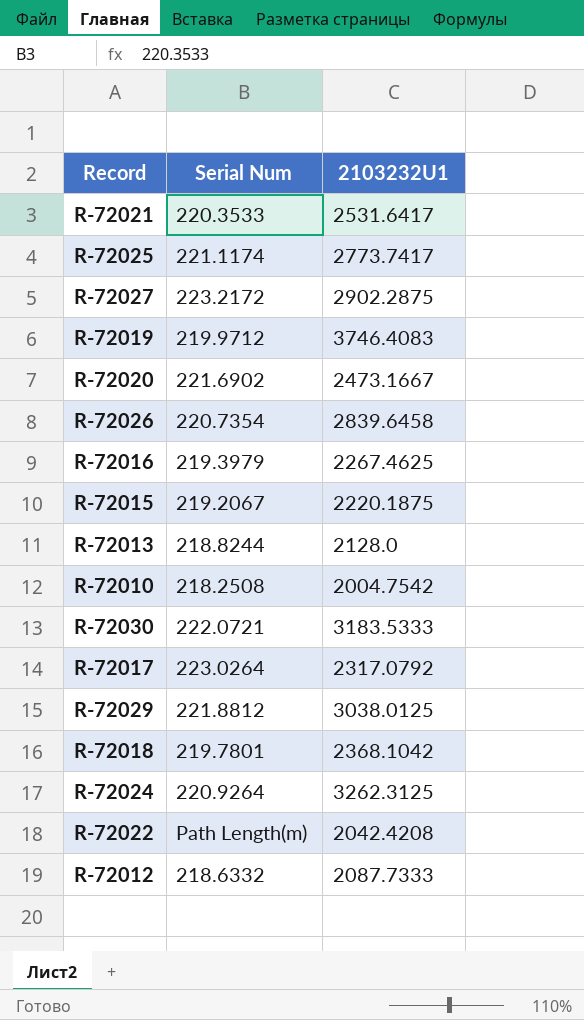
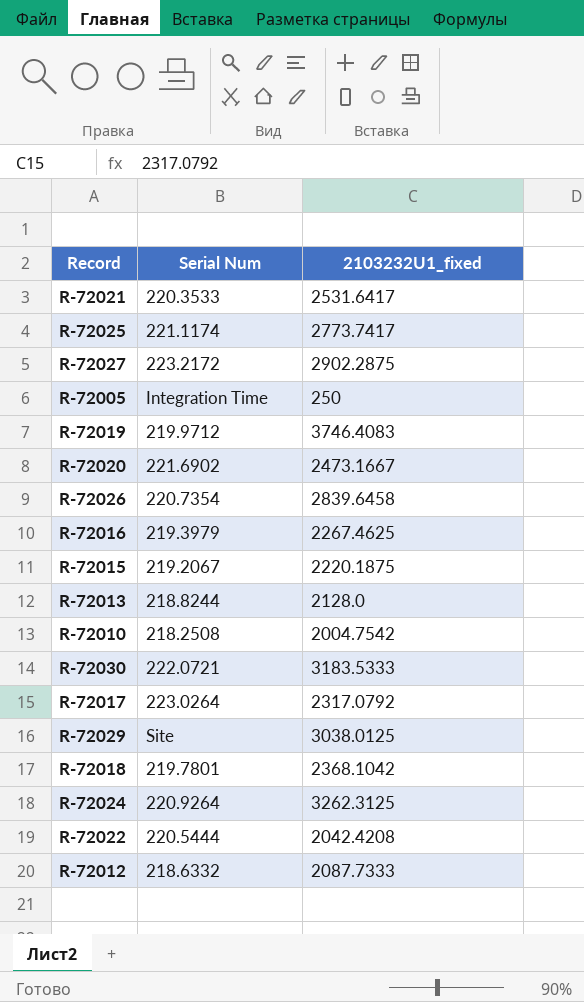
column name: 2103232U1 -> 2103232U1_fixed
row R-72005: none -> Integration Time | 250
R-72029 | Serial Num: 221.8812 -> Site
R-72022 | Serial Num: Path Length(m) -> 220.5444

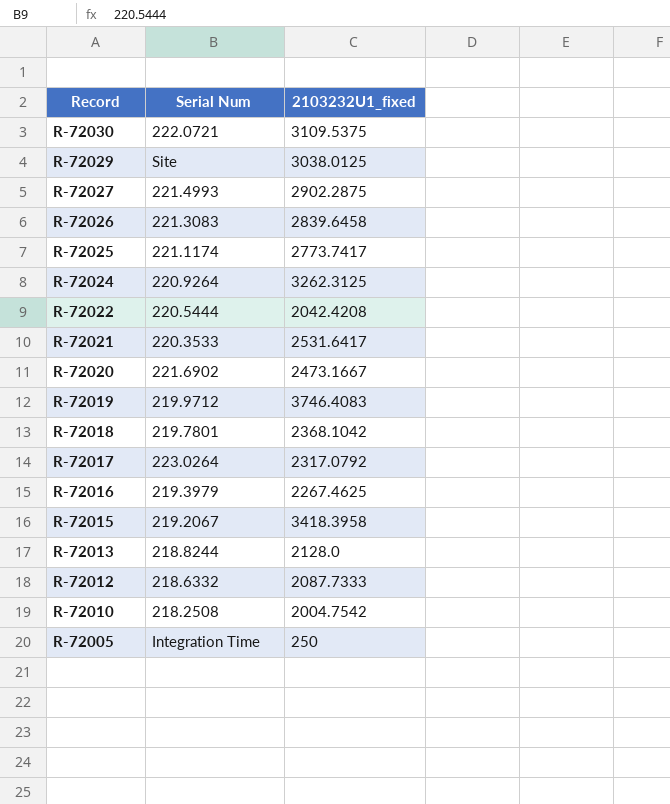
row order: none -> Record descending
R-72030 | 2103232U1_fixed: 3183.5333 -> 3109.5375
R-72027 | Serial Num: 223.2172 -> 221.4993
R-72026 | Serial Num: 220.7354 -> 221.3083
R-72015 | 2103232U1_fixed: 2220.1875 -> 3418.3958

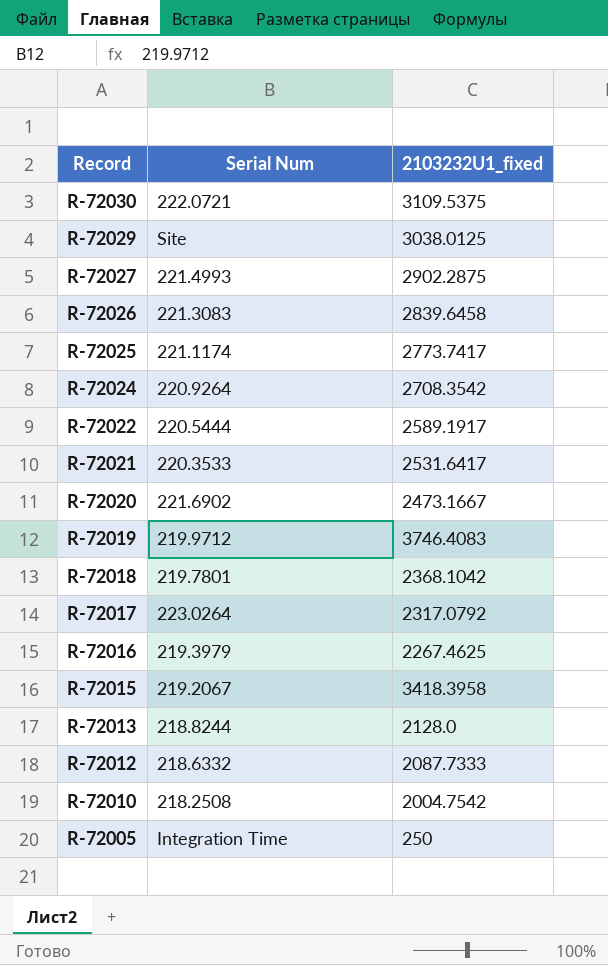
R-72024 | 2103232U1_fixed: 3262.3125 -> 2708.3542
R-72022 | 2103232U1_fixed: 2042.4208 -> 2589.1917

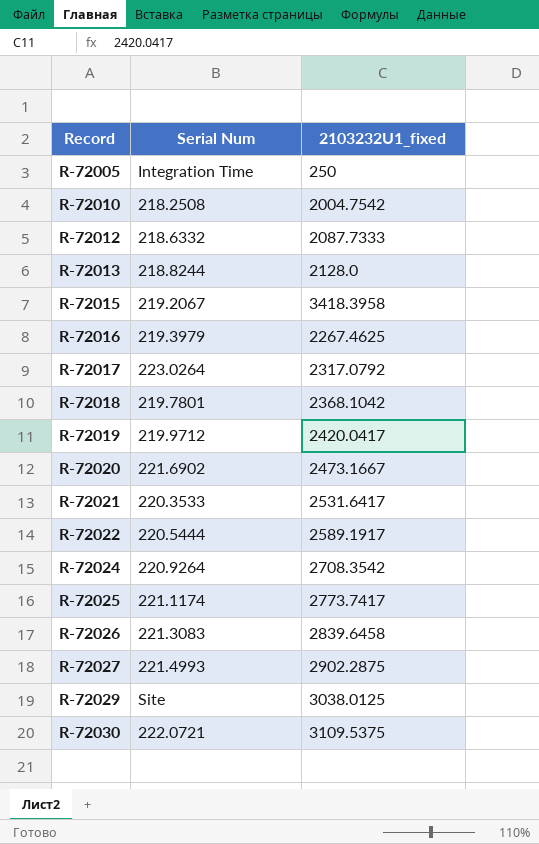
row order: Record descending -> Record ascending
R-72019 | 2103232U1_fixed: 3746.4083 -> 2420.0417

